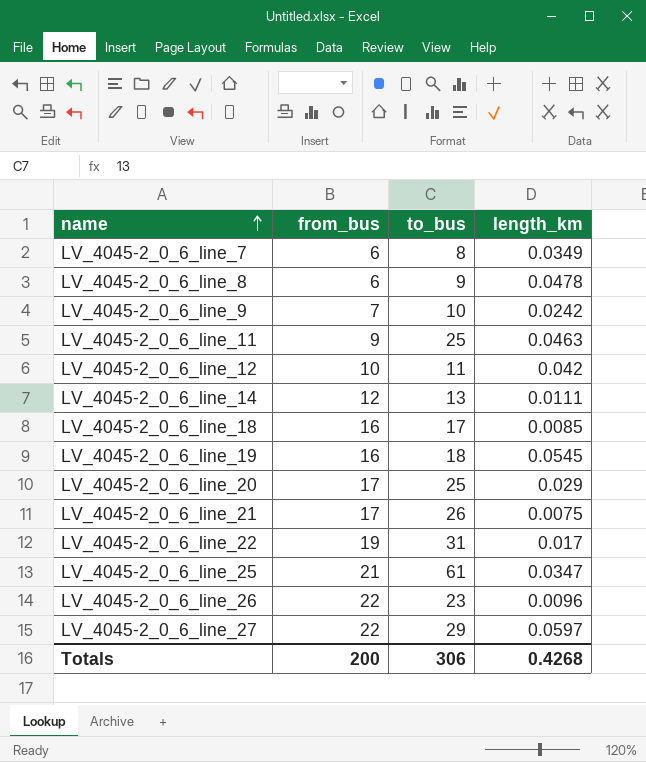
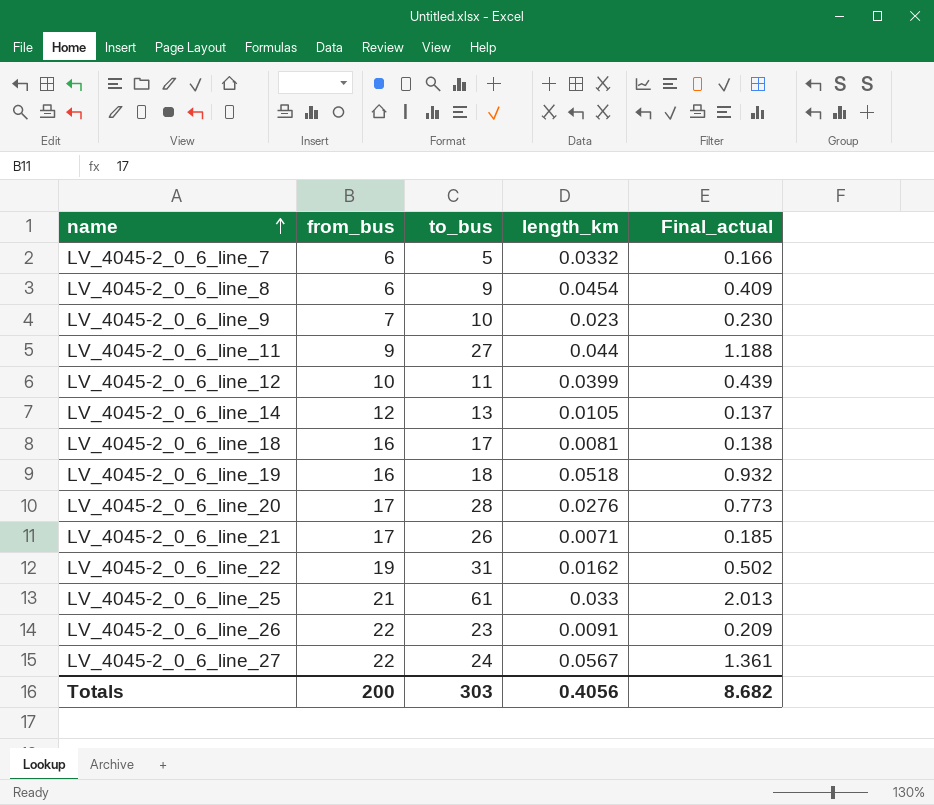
column Final_actual | formula: none -> [to_bus] * [length_km]
LV_4045-2_0_6_line_7 | to_bus: 8 -> 5
LV_4045-2_0_6_line_7 | length_km: 0.0349 -> 0.0332
LV_4045-2_0_6_line_8 | length_km: 0.0478 -> 0.0454
LV_4045-2_0_6_line_9 | length_km: 0.0242 -> 0.023
LV_4045-2_0_6_line_11 | to_bus: 25 -> 27
LV_4045-2_0_6_line_11 | length_km: 0.0463 -> 0.044
LV_4045-2_0_6_line_12 | length_km: 0.042 -> 0.0399
LV_4045-2_0_6_line_14 | length_km: 0.0111 -> 0.0105
LV_4045-2_0_6_line_18 | length_km: 0.0085 -> 0.0081
LV_4045-2_0_6_line_19 | length_km: 0.0545 -> 0.0518
LV_4045-2_0_6_line_20 | to_bus: 25 -> 28
LV_4045-2_0_6_line_20 | length_km: 0.029 -> 0.0276
LV_4045-2_0_6_line_21 | length_km: 0.0075 -> 0.0071
LV_4045-2_0_6_line_22 | length_km: 0.017 -> 0.0162
LV_4045-2_0_6_line_25 | length_km: 0.0347 -> 0.033
LV_4045-2_0_6_line_26 | length_km: 0.0096 -> 0.0091
LV_4045-2_0_6_line_27 | to_bus: 29 -> 24
LV_4045-2_0_6_line_27 | length_km: 0.0597 -> 0.0567
Totals | to_bus: 306 -> 303
Totals | length_km: 0.4268 -> 0.4056

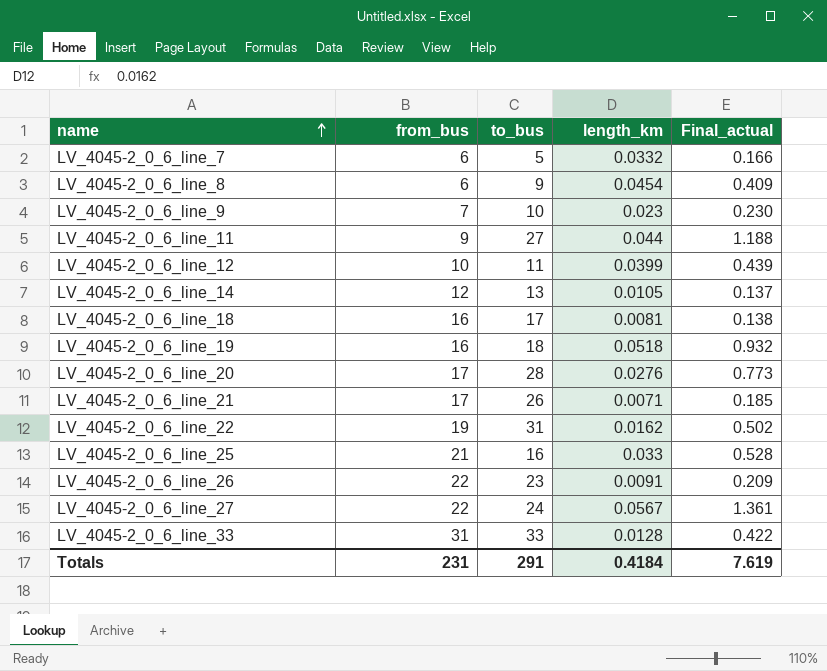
LV_4045-2_0_6_line_25 | to_bus: 61 -> 16
LV_4045-2_0_6_line_25 | Final_actual: 2.013 -> 0.528
row LV_4045-2_0_6_line_33: none -> 31 | 33 | 0.0128 | 0.422
Totals | from_bus: 200 -> 231
Totals | to_bus: 303 -> 291
Totals | length_km: 0.4056 -> 0.4184
Totals | Final_actual: 8.682 -> 7.619

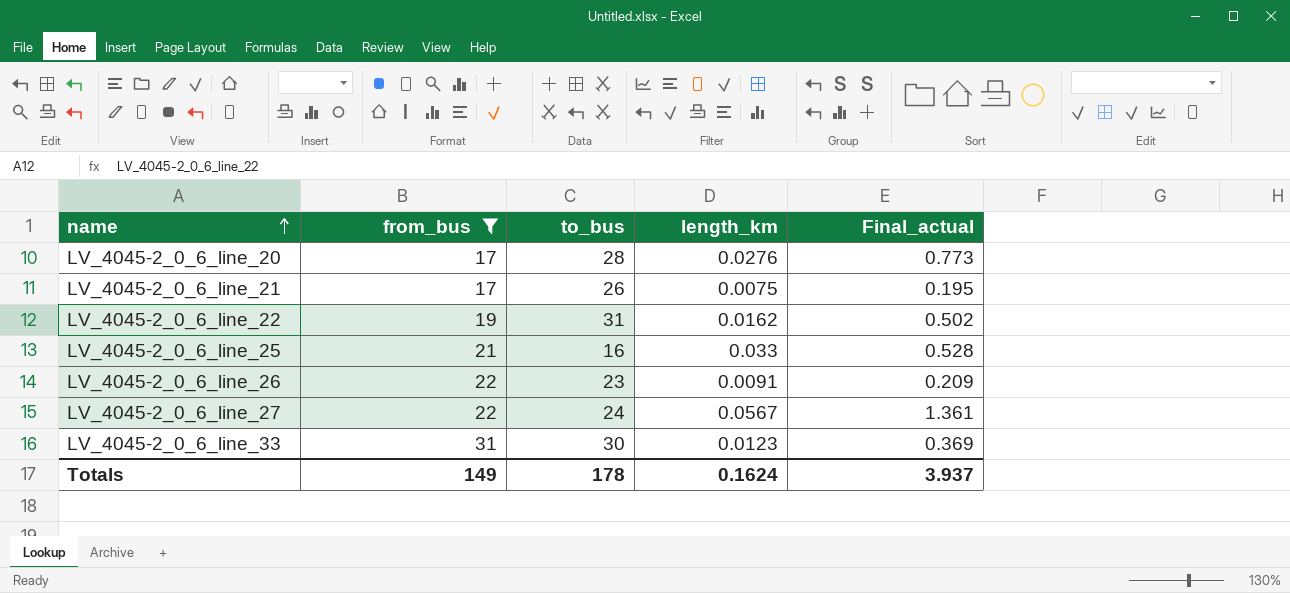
filter: none -> from_bus >= 17
LV_4045-2_0_6_line_21 | length_km: 0.0071 -> 0.0075
LV_4045-2_0_6_line_21 | Final_actual: 0.185 -> 0.195
LV_4045-2_0_6_line_33 | to_bus: 33 -> 30
LV_4045-2_0_6_line_33 | length_km: 0.0128 -> 0.0123
LV_4045-2_0_6_line_33 | Final_actual: 0.422 -> 0.369
Totals | from_bus: 231 -> 149
Totals | to_bus: 291 -> 178
Totals | length_km: 0.4184 -> 0.1624
Totals | Final_actual: 7.619 -> 3.937

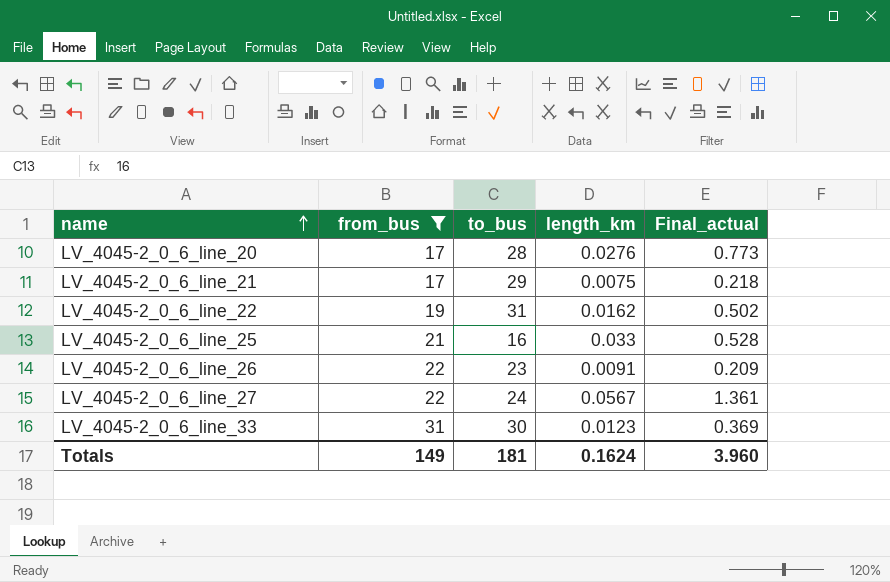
LV_4045-2_0_6_line_21 | to_bus: 26 -> 29
LV_4045-2_0_6_line_21 | Final_actual: 0.195 -> 0.218
Totals | to_bus: 178 -> 181
Totals | Final_actual: 3.937 -> 3.960

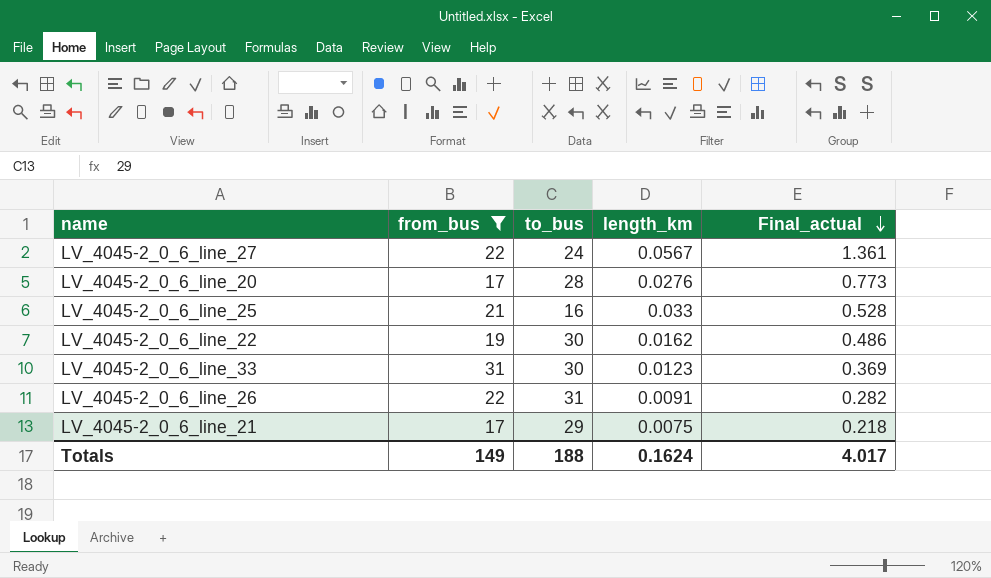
row order: name ascending -> Final_actual descending
LV_4045-2_0_6_line_22 | to_bus: 31 -> 30
LV_4045-2_0_6_line_22 | Final_actual: 0.502 -> 0.486
LV_4045-2_0_6_line_26 | to_bus: 23 -> 31
LV_4045-2_0_6_line_26 | Final_actual: 0.209 -> 0.282
Totals | to_bus: 181 -> 188
Totals | Final_actual: 3.960 -> 4.017

